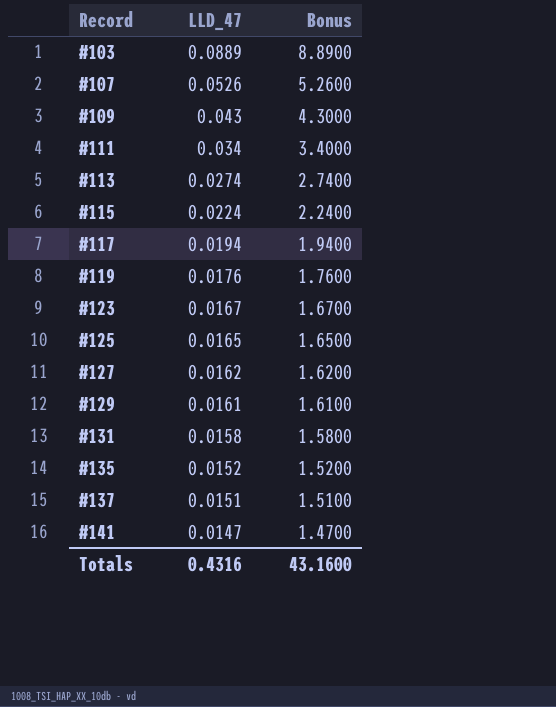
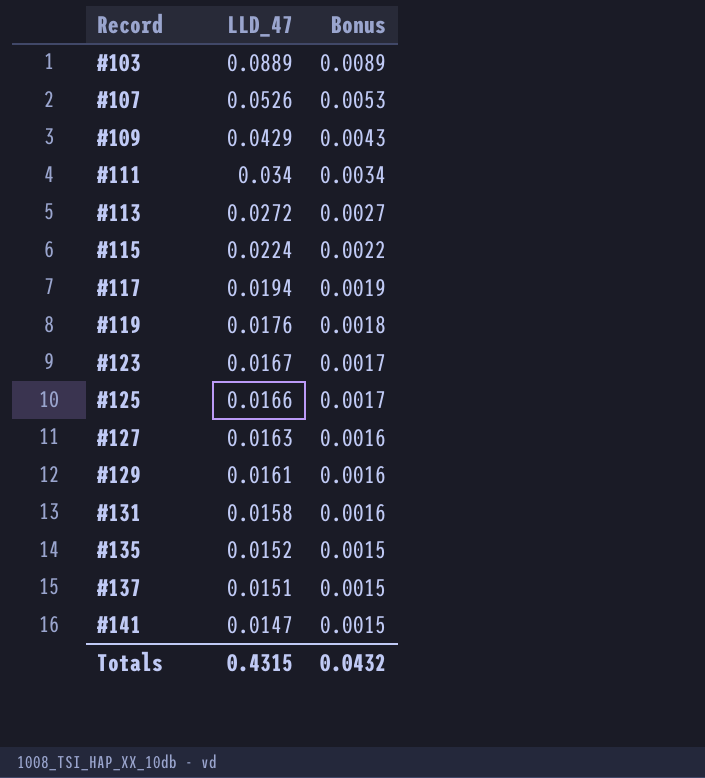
column Bonus | formula: [LLD_47] * 100 -> [LLD_47] * 0.1
#109 | LLD_47: 0.043 -> 0.0429
#113 | LLD_47: 0.0274 -> 0.0272
#125 | LLD_47: 0.0165 -> 0.0166
#127 | LLD_47: 0.0162 -> 0.0163
Totals | LLD_47: 0.4316 -> 0.4315
Totals | Bonus: 43.1600 -> 0.0432

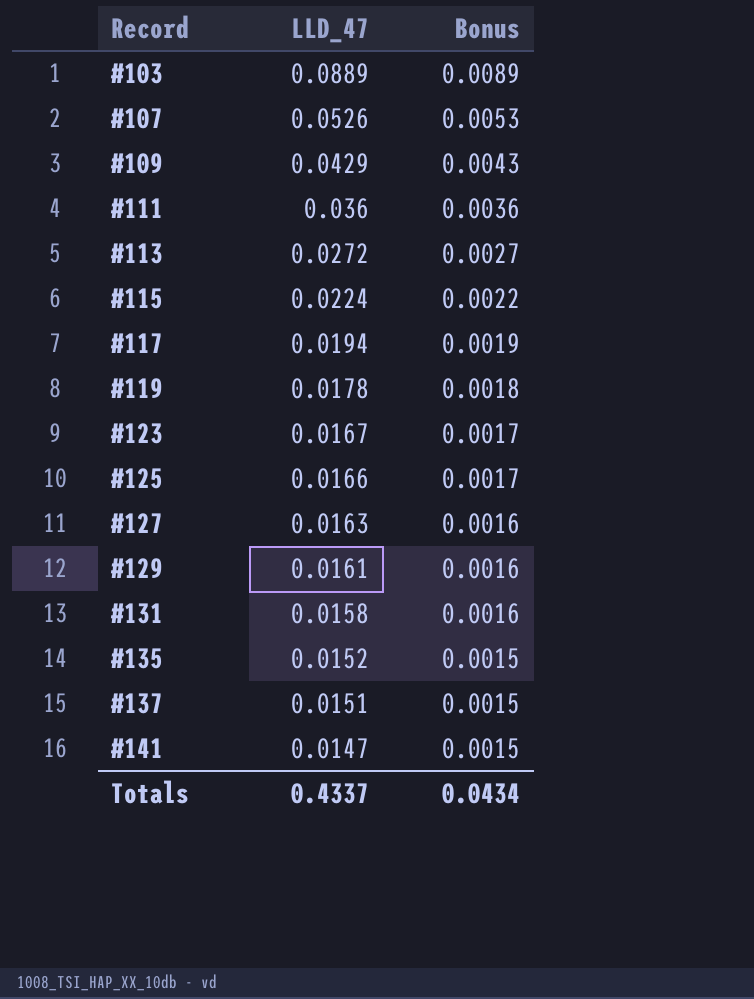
#111 | LLD_47: 0.034 -> 0.036
#111 | Bonus: 0.0034 -> 0.0036
#119 | LLD_47: 0.0176 -> 0.0178
Totals | LLD_47: 0.4315 -> 0.4337
Totals | Bonus: 0.0432 -> 0.0434

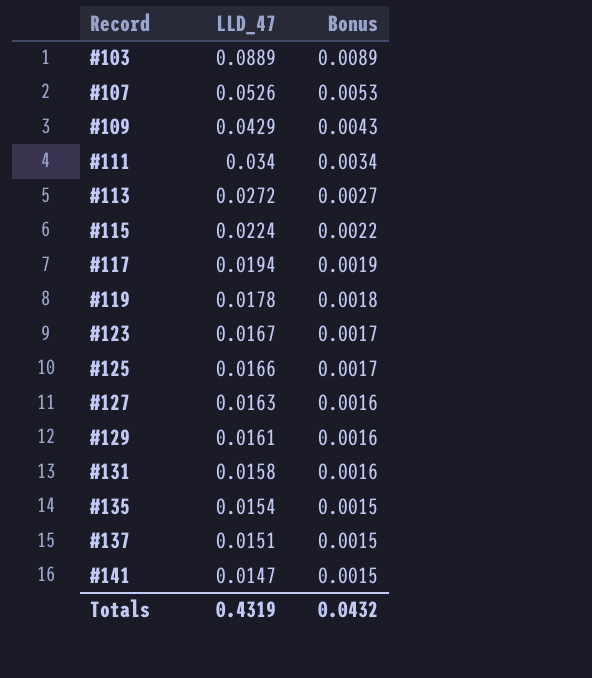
#111 | LLD_47: 0.036 -> 0.034
#111 | Bonus: 0.0036 -> 0.0034
#135 | LLD_47: 0.0152 -> 0.0154
Totals | LLD_47: 0.4337 -> 0.4319
Totals | Bonus: 0.0434 -> 0.0432

